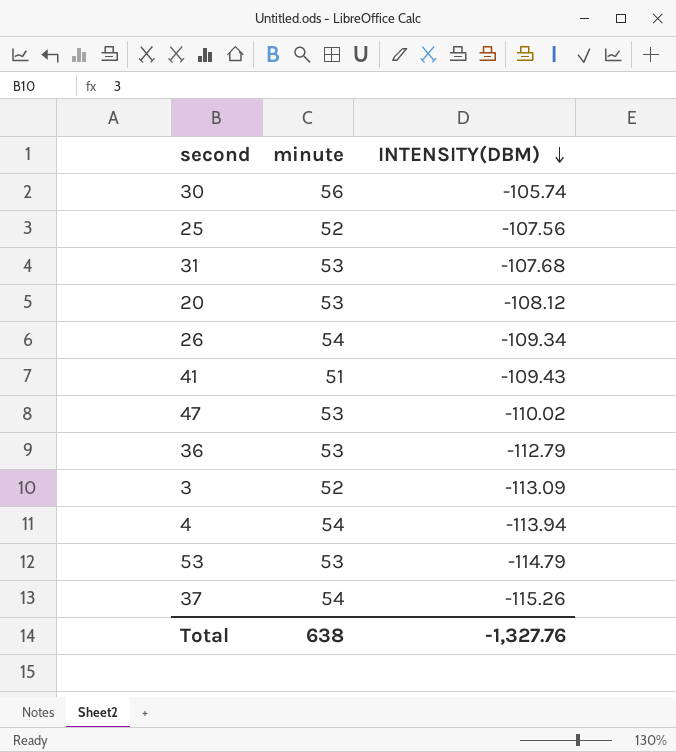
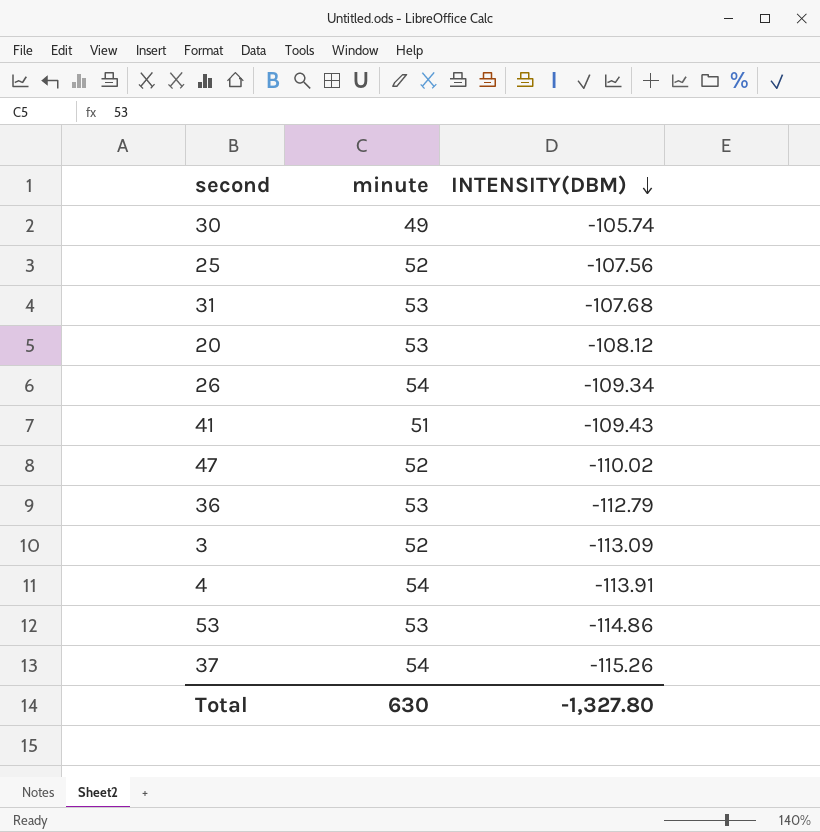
30 | minute: 56 -> 49
47 | minute: 53 -> 52
4 | INTENSITY(DBM): -113.94 -> -113.91
53 | INTENSITY(DBM): -114.79 -> -114.86
Total | minute: 638 -> 630
Total | INTENSITY(DBM): -1,327.76 -> -1,327.80

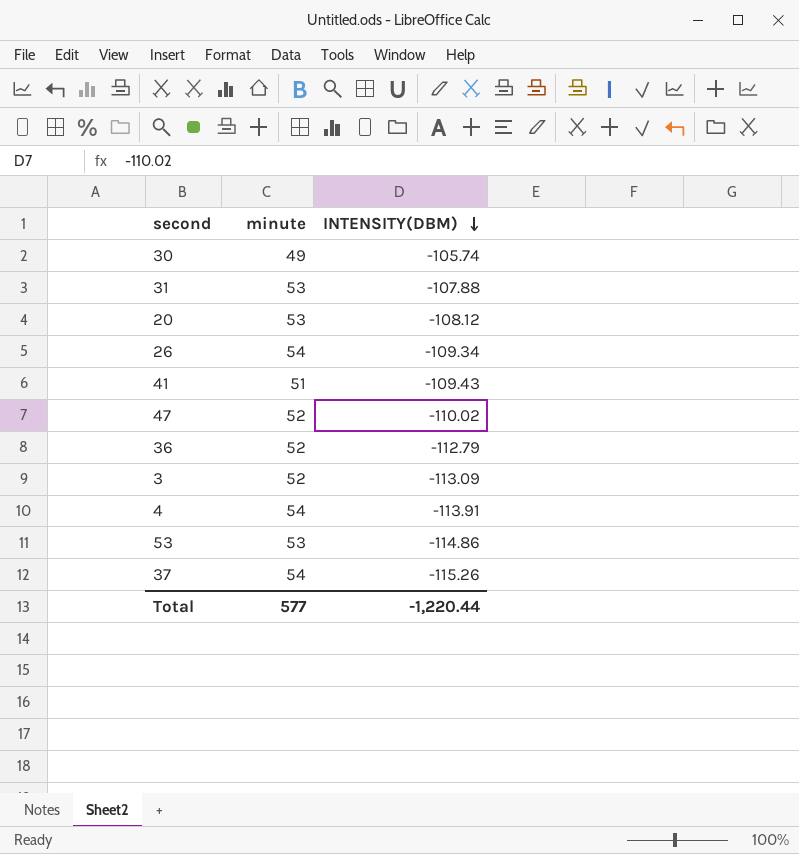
row 25: 52 | -107.56 -> none
31 | INTENSITY(DBM): -107.68 -> -107.88
36 | minute: 53 -> 52
Total | minute: 630 -> 577
Total | INTENSITY(DBM): -1,327.80 -> -1,220.44

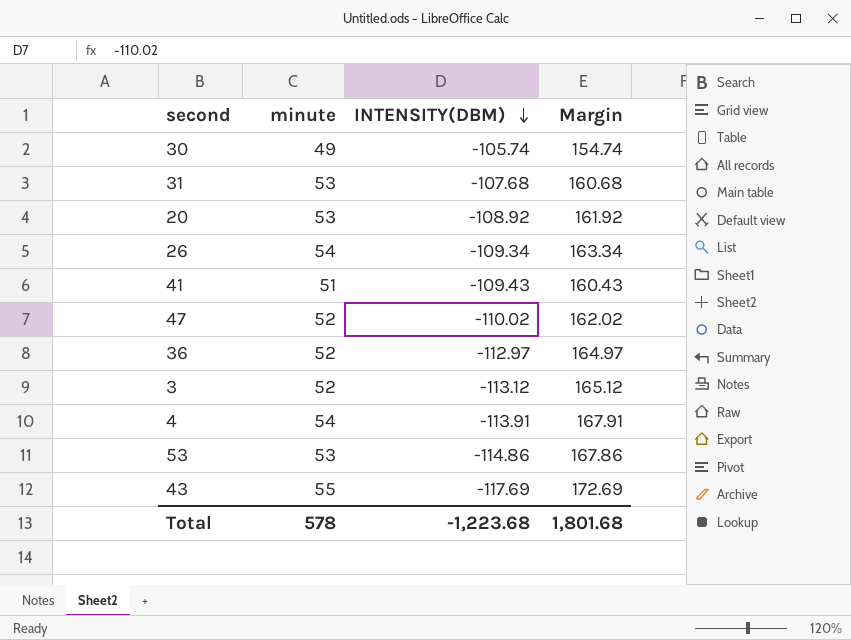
column Margin | formula: none -> [minute] - [INTENSITY(DBM)]
row 37: 54 | -115.26 -> none
31 | INTENSITY(DBM): -107.88 -> -107.68
20 | INTENSITY(DBM): -108.12 -> -108.92
36 | INTENSITY(DBM): -112.79 -> -112.97
3 | INTENSITY(DBM): -113.09 -> -113.12
row 43: none -> 55 | -117.69 | 172.69
Total | minute: 577 -> 578
Total | INTENSITY(DBM): -1,220.44 -> -1,223.68

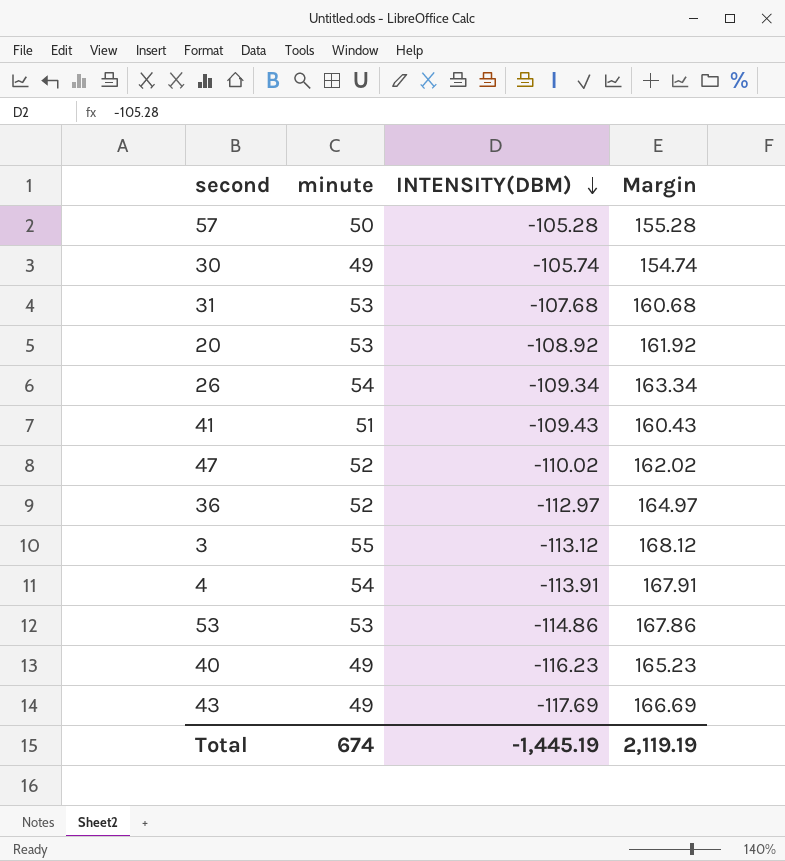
row 57: none -> 50 | -105.28 | 155.28
3 | minute: 52 -> 55
3 | Margin: 165.12 -> 168.12
row 40: none -> 49 | -116.23 | 165.23
43 | minute: 55 -> 49
43 | Margin: 172.69 -> 166.69
Total | minute: 578 -> 674
Total | INTENSITY(DBM): -1,223.68 -> -1,445.19
Total | Margin: 1,801.68 -> 2,119.19

